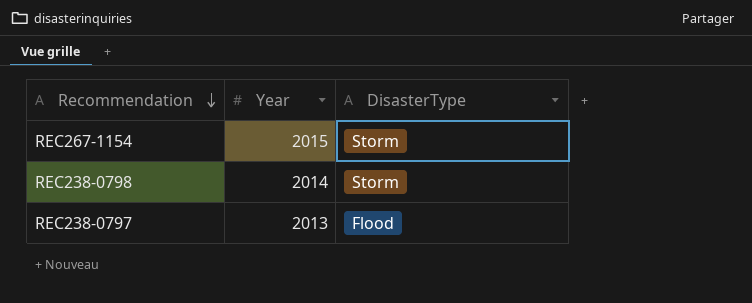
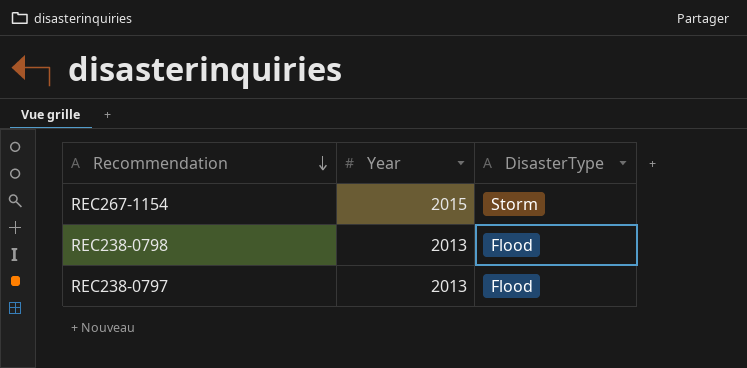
REC238-0798 | Year: 2014 -> 2013
REC238-0798 | DisasterType: Storm -> Flood

